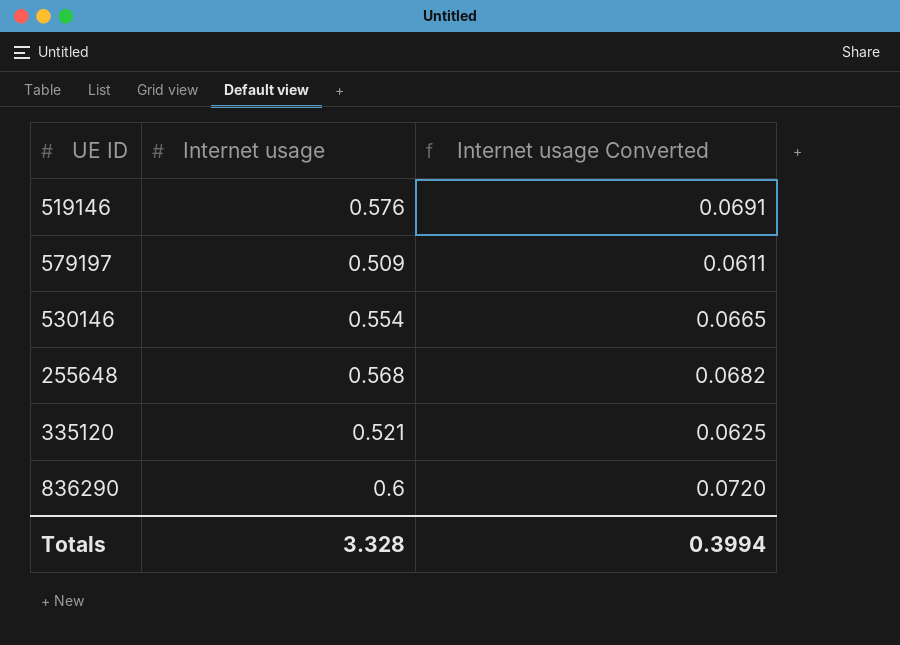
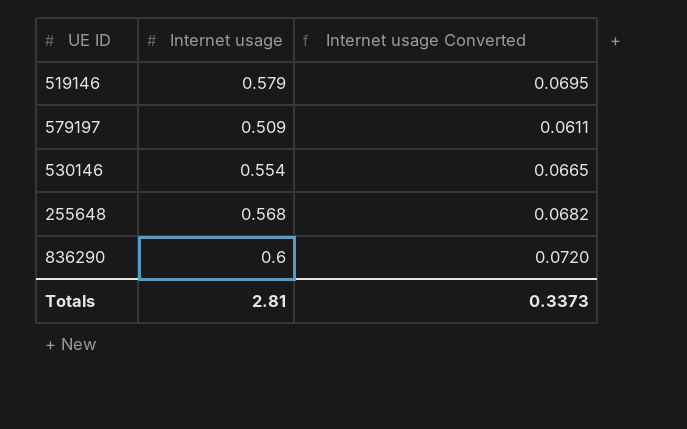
row 335120: 0.521 | 0.0625 -> none
519146 | Internet usage: 0.576 -> 0.579
519146 | Internet usage Converted: 0.0691 -> 0.0695
Totals | Internet usage: 3.328 -> 2.81
Totals | Internet usage Converted: 0.3994 -> 0.3373

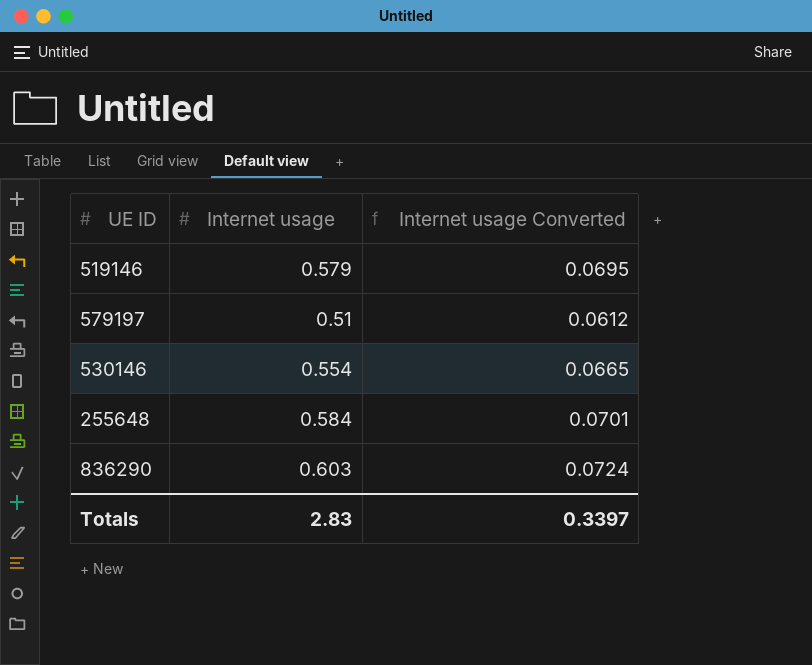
579197 | Internet usage: 0.509 -> 0.51
579197 | Internet usage Converted: 0.0611 -> 0.0612
255648 | Internet usage: 0.568 -> 0.584
255648 | Internet usage Converted: 0.0682 -> 0.0701
836290 | Internet usage: 0.6 -> 0.603
836290 | Internet usage Converted: 0.0720 -> 0.0724
Totals | Internet usage: 2.81 -> 2.83
Totals | Internet usage Converted: 0.3373 -> 0.3397

